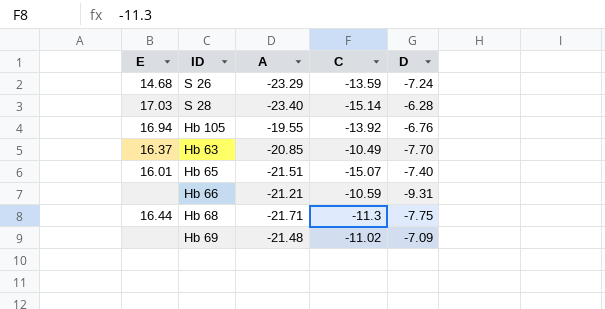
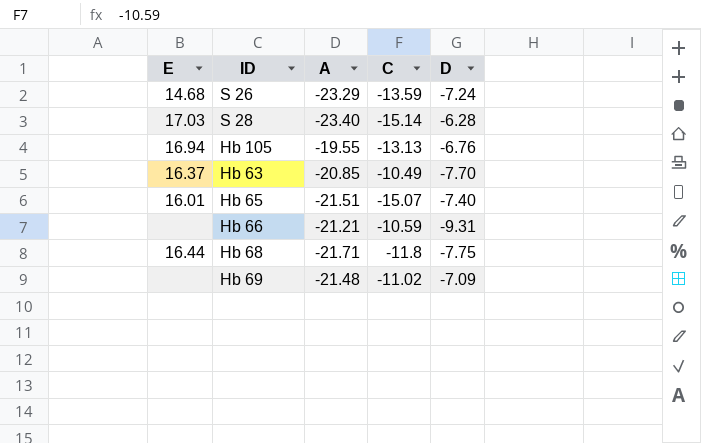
Hb 105 | C: -13.92 -> -13.13
Hb 68 | C: -11.3 -> -11.8

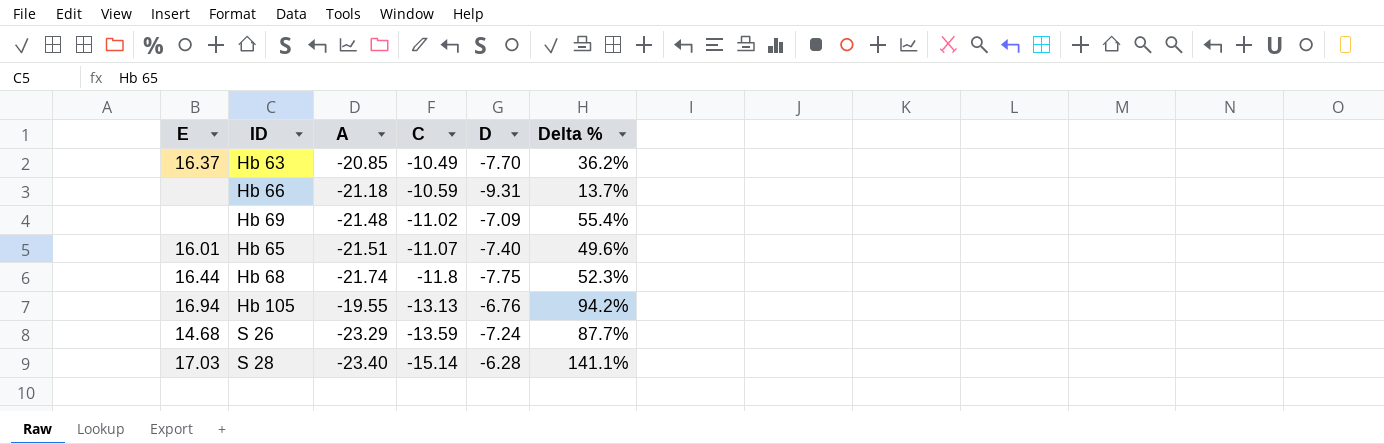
row order: none -> C descending
column Delta % | formula: none -> ([C] - [D]) / [D]
Hb 66 | A: -21.21 -> -21.18
Hb 65 | C: -15.07 -> -11.07
Hb 68 | A: -21.71 -> -21.74

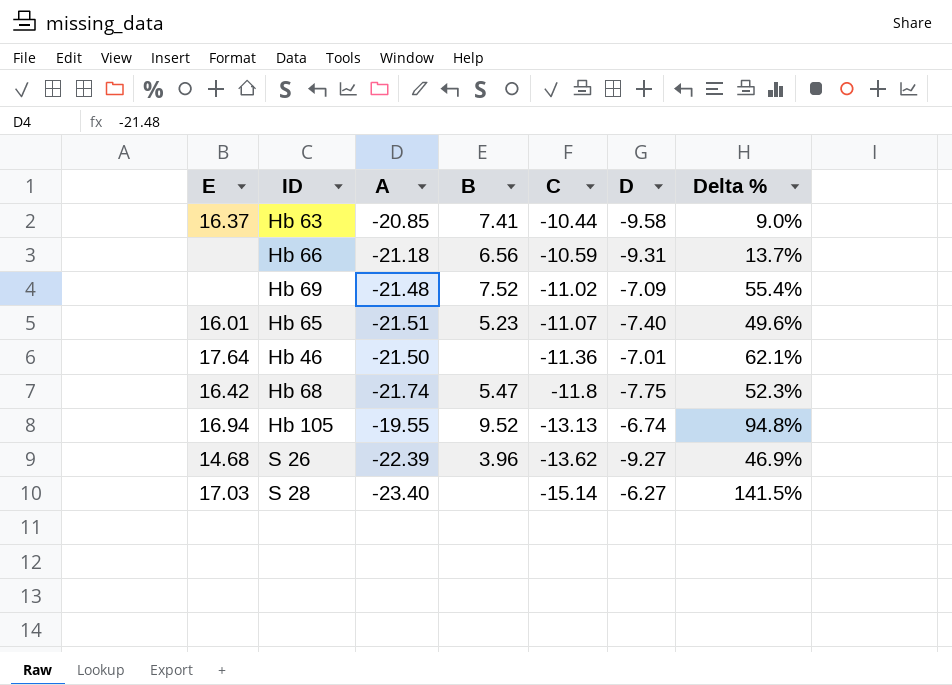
column B | position: none -> 4
Hb 63 | C: -10.49 -> -10.44
Hb 63 | D: -7.70 -> -9.58
Hb 63 | Delta %: 36.2% -> 9.0%
row Hb 46: none -> 17.64 | -21.50 | none | -11.36 | -7.01 | 62.1%
Hb 68 | E: 16.44 -> 16.42
Hb 105 | D: -6.76 -> -6.74
Hb 105 | Delta %: 94.2% -> 94.8%
S 26 | A: -23.29 -> -22.39
S 26 | C: -13.59 -> -13.62
S 26 | D: -7.24 -> -9.27
S 26 | Delta %: 87.7% -> 46.9%
S 28 | D: -6.28 -> -6.27
S 28 | Delta %: 141.1% -> 141.5%

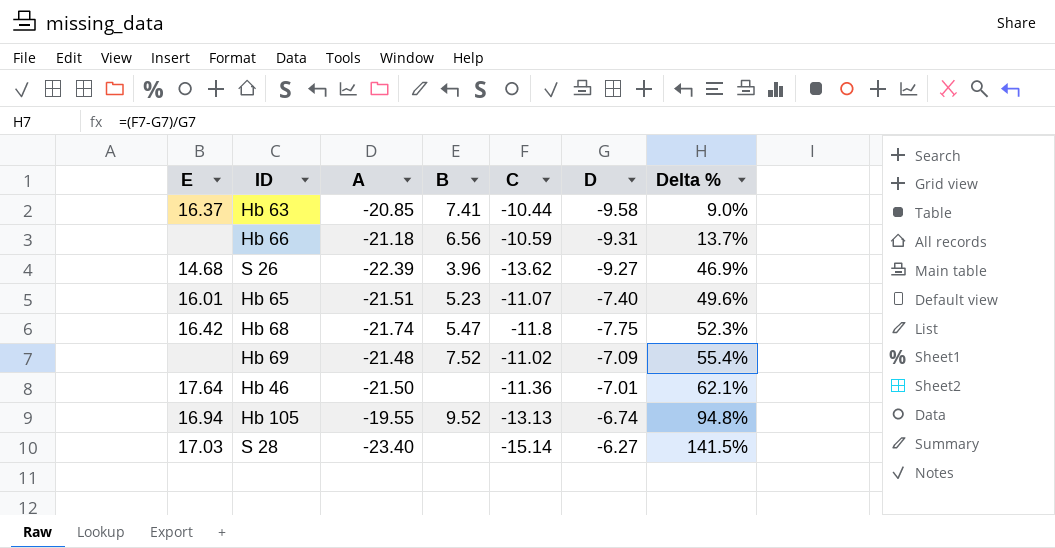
row order: C descending -> Delta % ascending

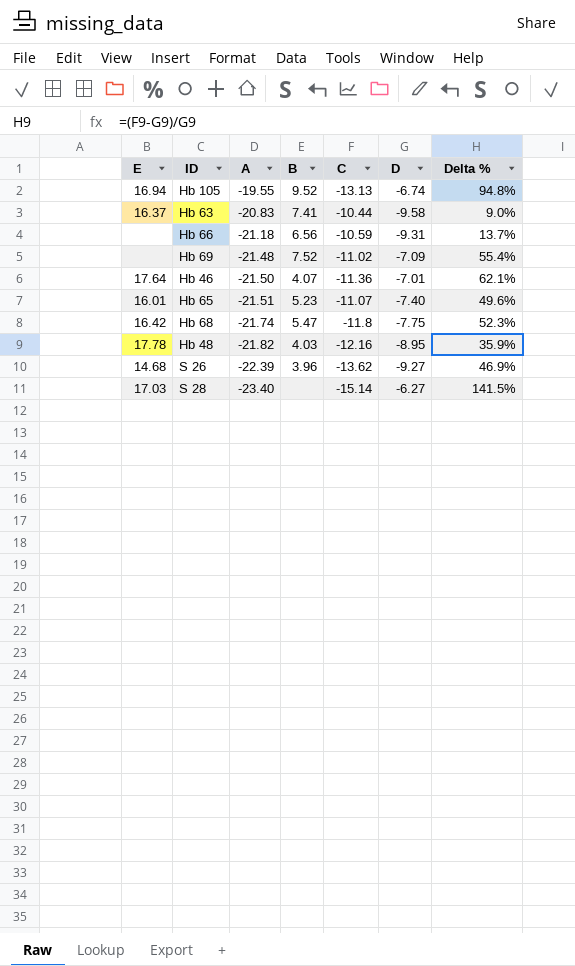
row order: Delta % ascending -> A descending
Hb 63 | A: -20.85 -> -20.83
Hb 46 | B: none -> 4.07
row Hb 48: none -> 17.78 | -21.82 | 4.03 | -12.16 | -8.95 | 35.9%

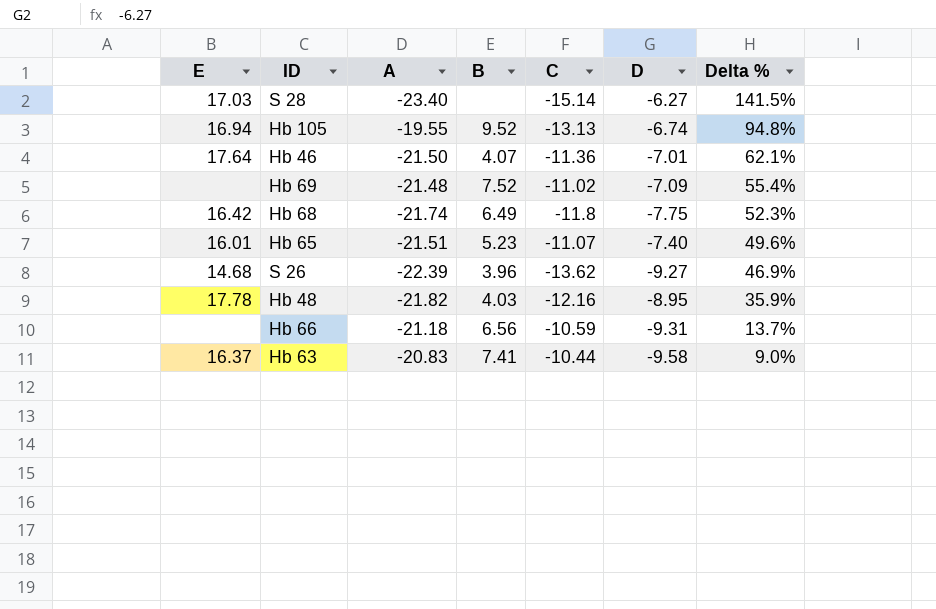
row order: A descending -> Delta % descending
Hb 68 | B: 5.47 -> 6.49

